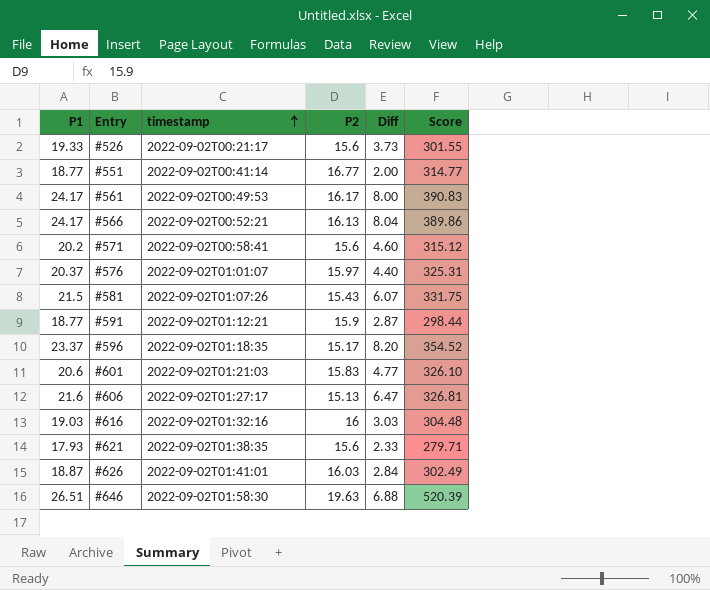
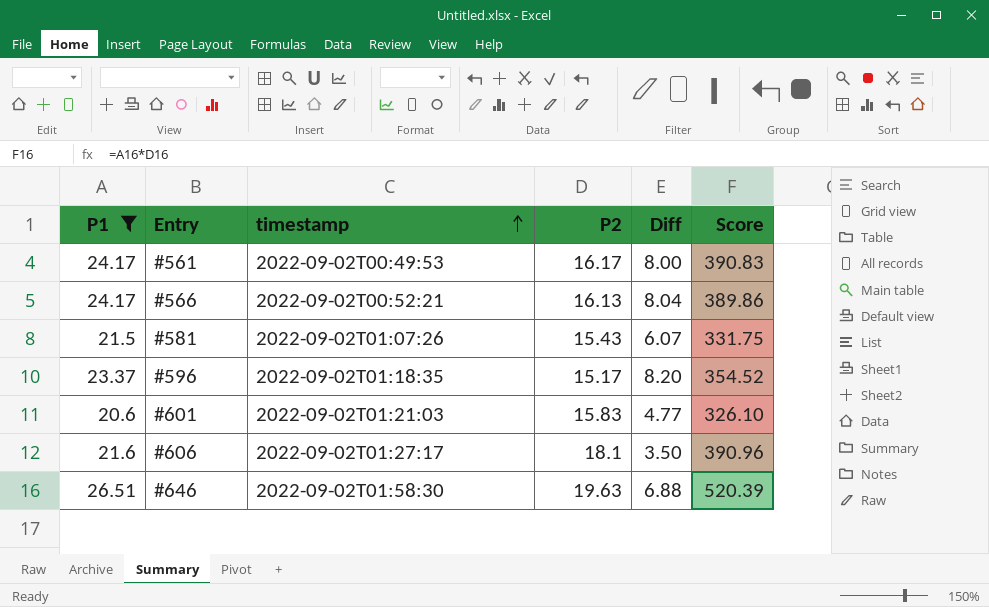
filter: none -> P1 >= 20.6
#606 | P2: 15.13 -> 18.1
#606 | Diff: 6.47 -> 3.50
#606 | Score: 326.81 -> 390.96

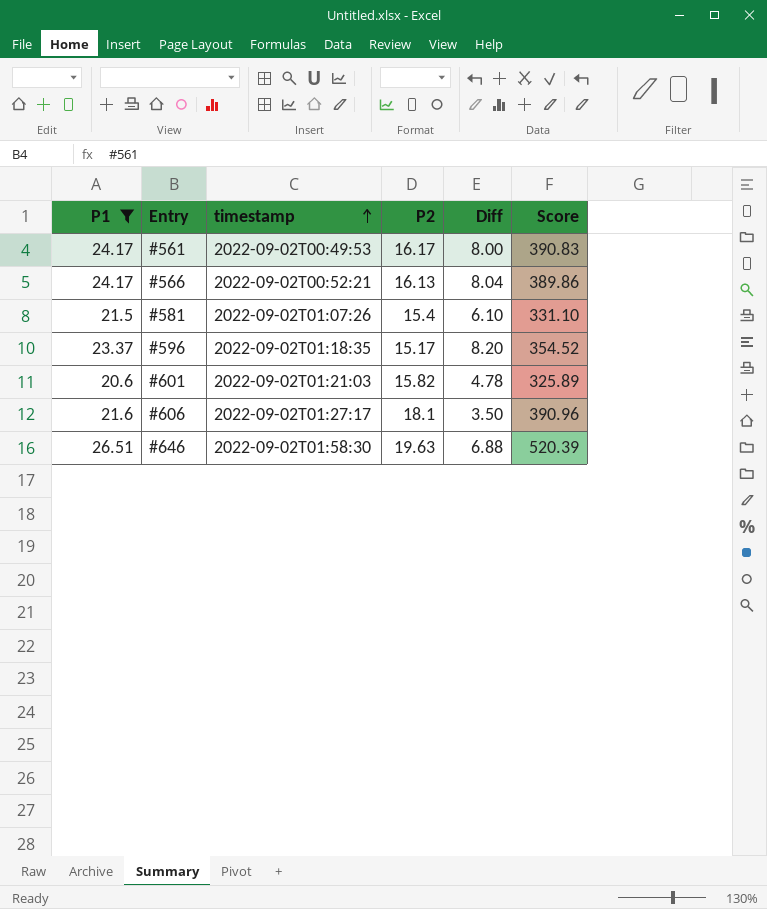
#581 | P2: 15.43 -> 15.4
#581 | Diff: 6.07 -> 6.10
#581 | Score: 331.75 -> 331.10
#601 | P2: 15.83 -> 15.82
#601 | Diff: 4.77 -> 4.78
#601 | Score: 326.10 -> 325.89

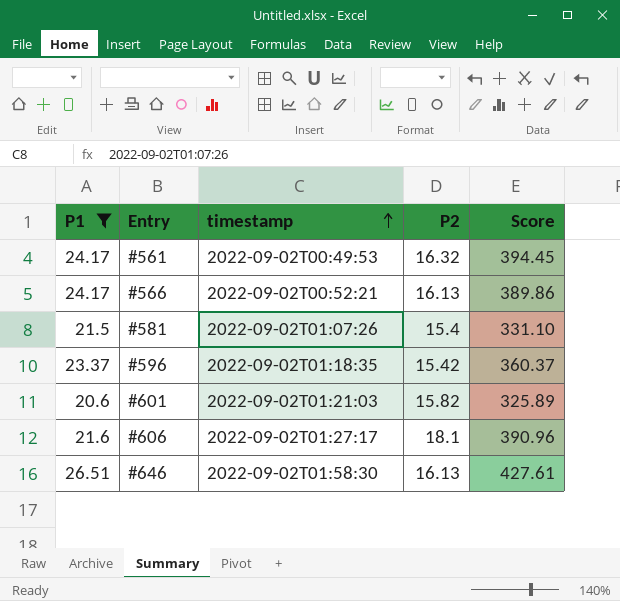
column Diff | formula: [P1] - [P2] -> none
#561 | P2: 16.17 -> 16.32
#561 | Score: 390.83 -> 394.45
#596 | P2: 15.17 -> 15.42
#596 | Score: 354.52 -> 360.37
#646 | P2: 19.63 -> 16.13
#646 | Score: 520.39 -> 427.61

